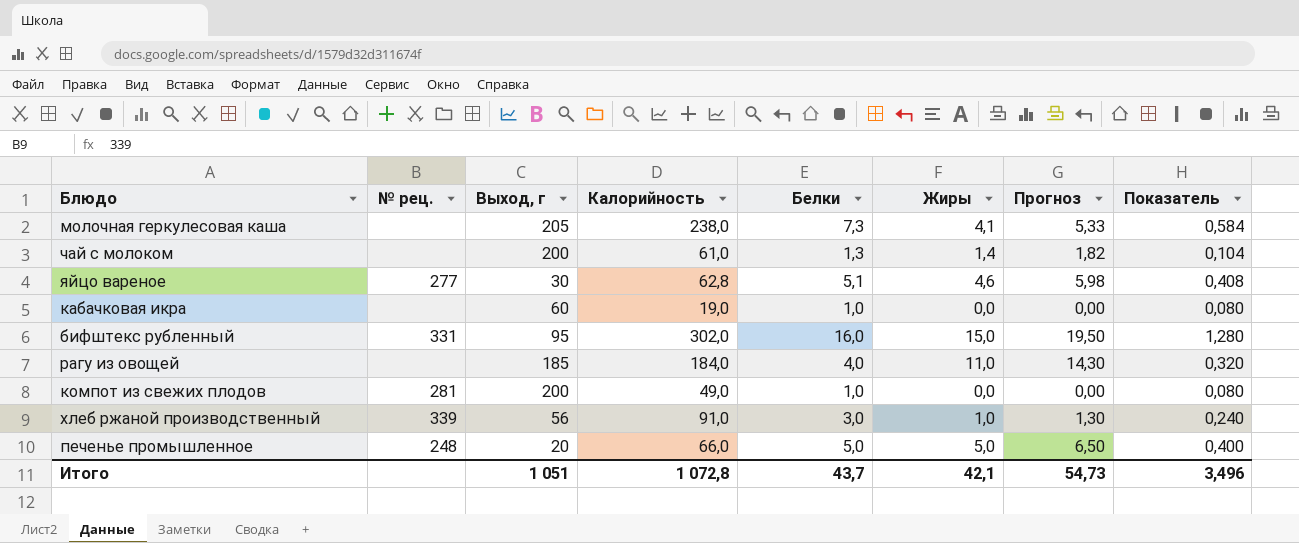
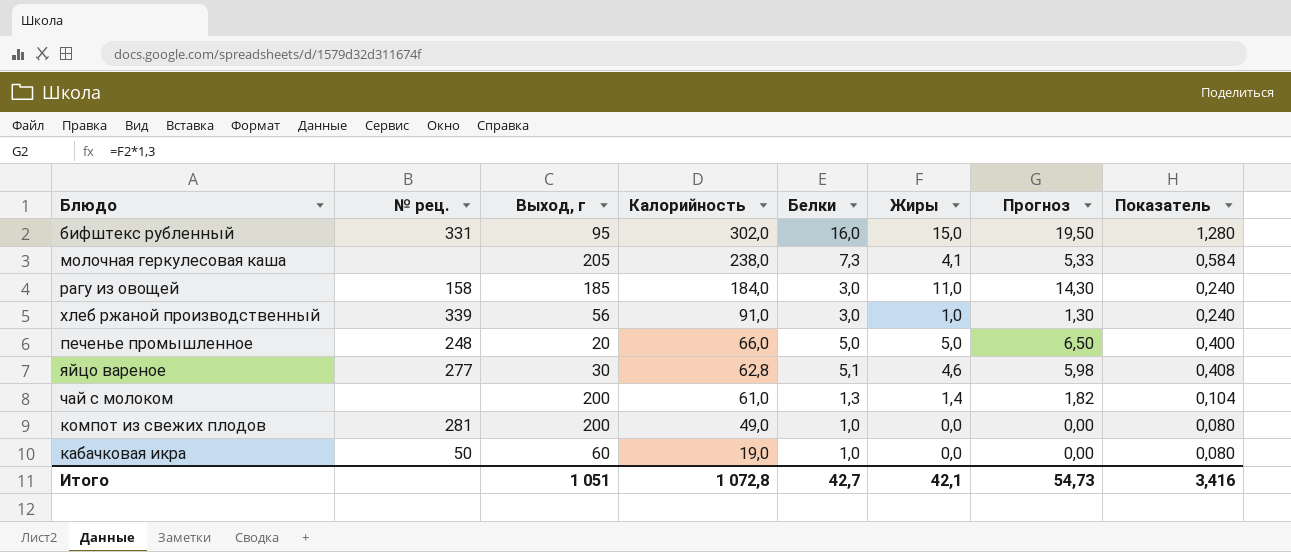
row order: none -> Калорийность descending
рагу из овощей | № рец.: none -> 158
рагу из овощей | Белки: 4,0 -> 3,0
рагу из овощей | Показатель: 0,320 -> 0,240
кабачковая икра | № рец.: none -> 50
Итого | Белки: 43,7 -> 42,7
Итого | Показатель: 3,496 -> 3,416

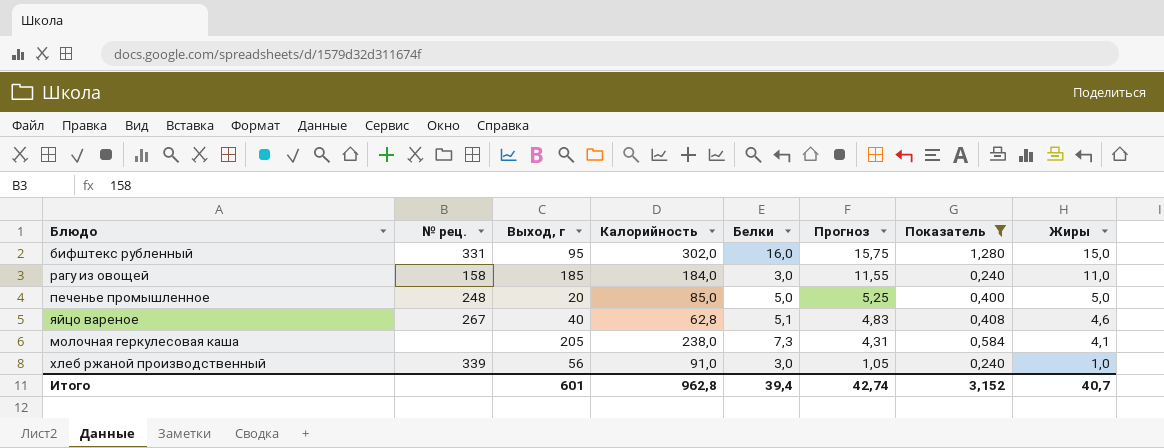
filter: none -> Показатель >= 0,240
row order: Калорийность descending -> Прогноз descending
column Прогноз | formula: [Жиры] * 1,3 -> [Жиры] * 1,05
column Жиры | position: 6 -> 8
печенье промышленное | Калорийность: 66,0 -> 85,0
яйцо вареное | № рец.: 277 -> 267
яйцо вареное | Выход, г: 30 -> 40
Итого | Выход, г: 1 051 -> 601
Итого | Калорийность: 1 072,8 -> 962,8
Итого | Белки: 42,7 -> 39,4
Итого | Прогноз: 54,73 -> 42,74
Итого | Показатель: 3,416 -> 3,152
Итого | Жиры: 42,1 -> 40,7

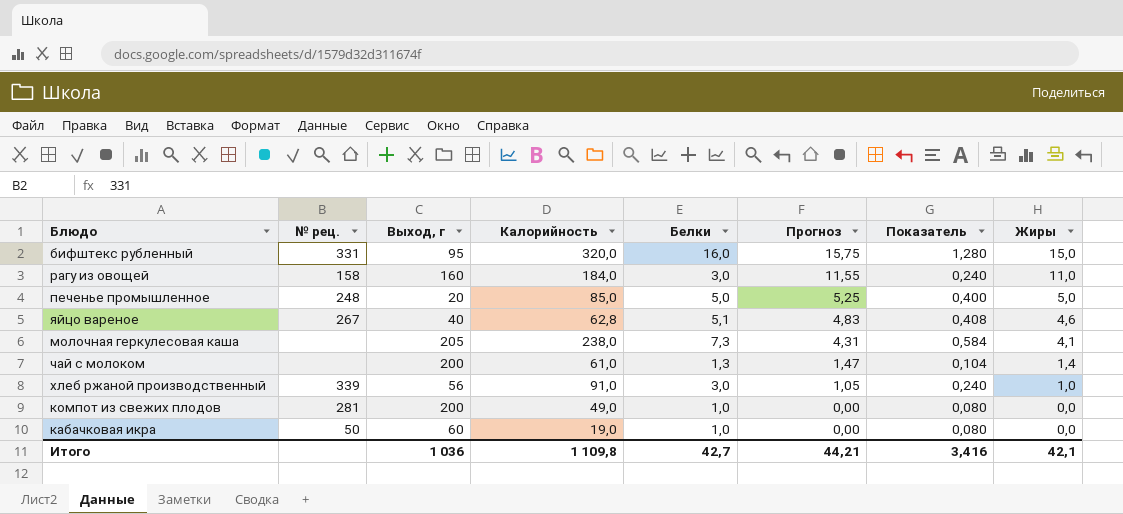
filter: Показатель >= 0,240 -> none
бифштекс рубленный | Калорийность: 302,0 -> 320,0
рагу из овощей | Выход, г: 185 -> 160
Итого | Выход, г: 601 -> 1 036
Итого | Калорийность: 962,8 -> 1 109,8
Итого | Белки: 39,4 -> 42,7
Итого | Прогноз: 42,74 -> 44,21
Итого | Показатель: 3,152 -> 3,416
Итого | Жиры: 40,7 -> 42,1

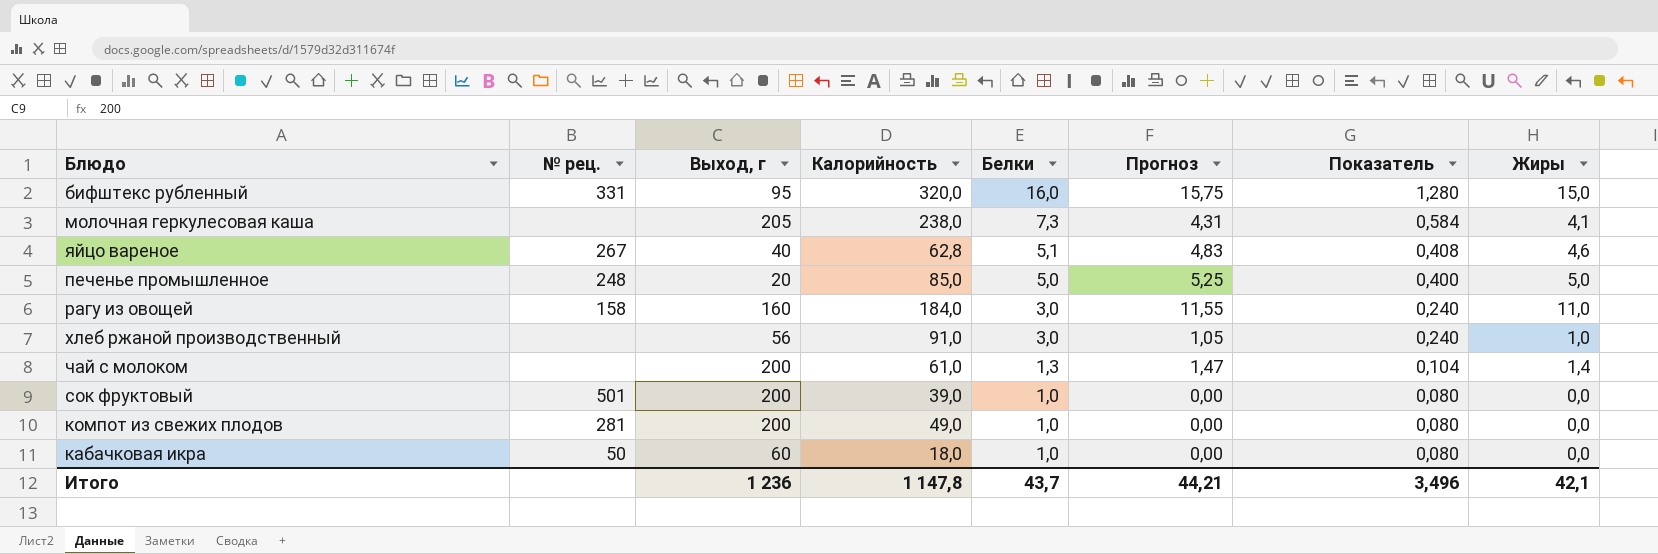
row order: Прогноз descending -> Белки descending
хлеб ржаной производственный | № рец.: 339 -> none
row сок фруктовый: none -> 501 | 200 | 39,0 | 1,0 | 0,00 | 0,080 | 0,0
кабачковая икра | Калорийность: 19,0 -> 18,0
Итого | Выход, г: 1 036 -> 1 236
Итого | Калорийность: 1 109,8 -> 1 147,8
Итого | Белки: 42,7 -> 43,7
Итого | Показатель: 3,416 -> 3,496

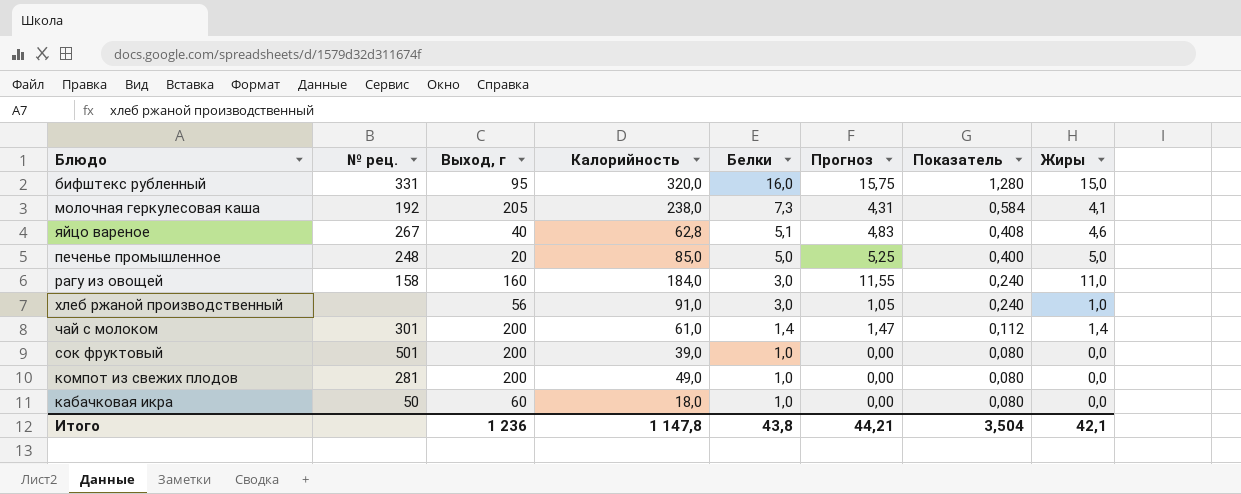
молочная геркулесовая каша | № рец.: none -> 192
чай с молоком | № рец.: none -> 301
чай с молоком | Белки: 1,3 -> 1,4
чай с молоком | Показатель: 0,104 -> 0,112
Итого | Белки: 43,7 -> 43,8
Итого | Показатель: 3,496 -> 3,504

